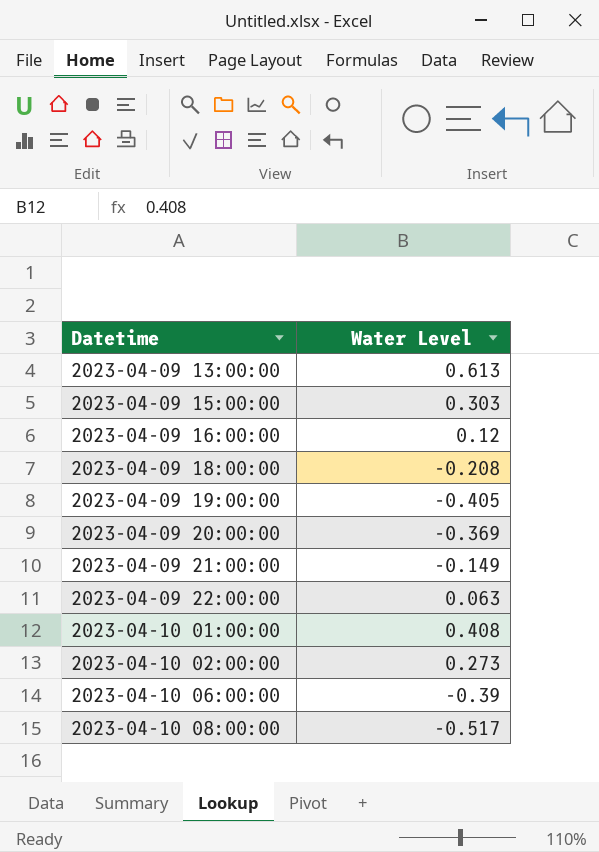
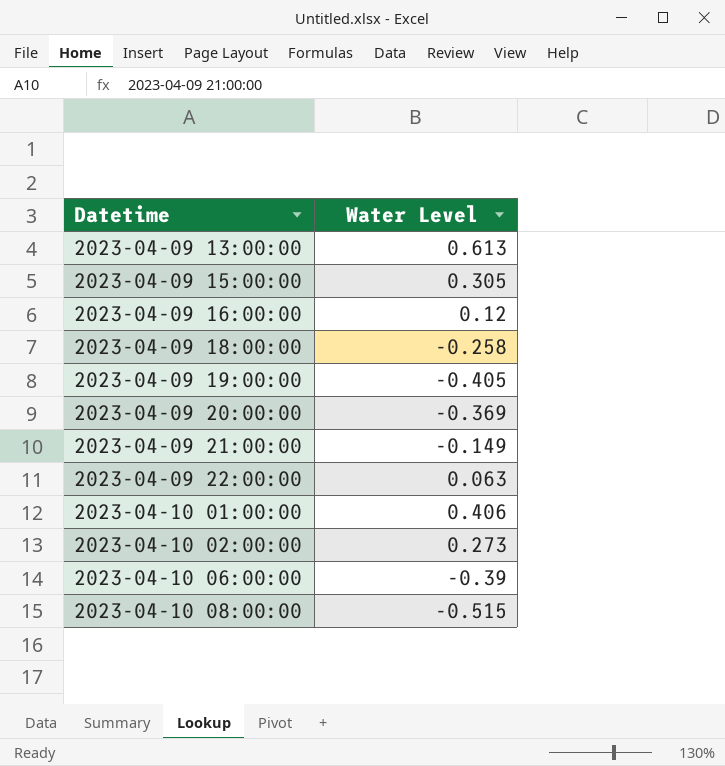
2023-04-09 15:00:00 | Water Level: 0.303 -> 0.305
2023-04-09 18:00:00 | Water Level: -0.208 -> -0.258
2023-04-10 01:00:00 | Water Level: 0.408 -> 0.406
2023-04-10 08:00:00 | Water Level: -0.517 -> -0.515

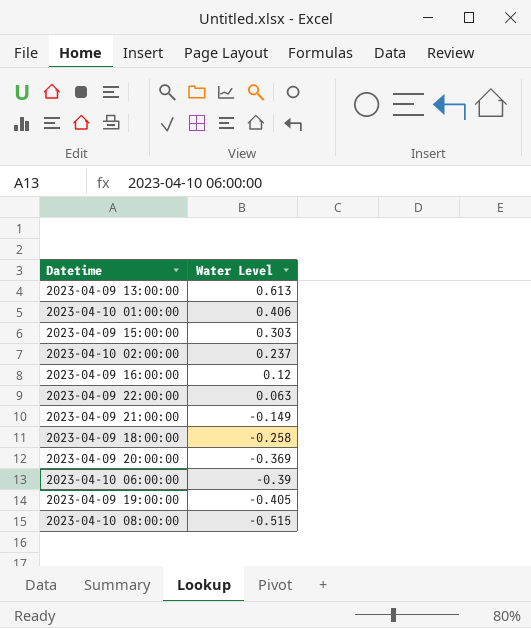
row order: Datetime ascending -> Water Level descending
2023-04-09 15:00:00 | Water Level: 0.305 -> 0.303
2023-04-10 02:00:00 | Water Level: 0.273 -> 0.237

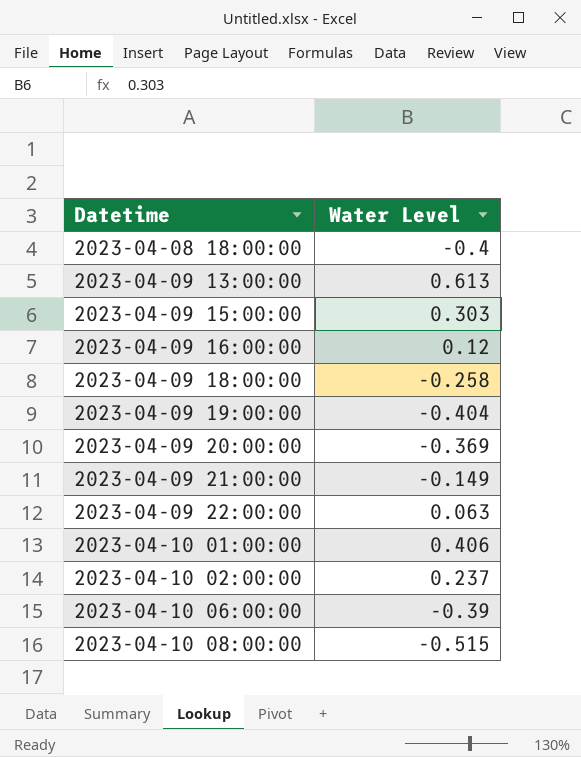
row order: Water Level descending -> Datetime ascending
row 2023-04-08 18:00:00: none -> -0.4
2023-04-09 19:00:00 | Water Level: -0.405 -> -0.404

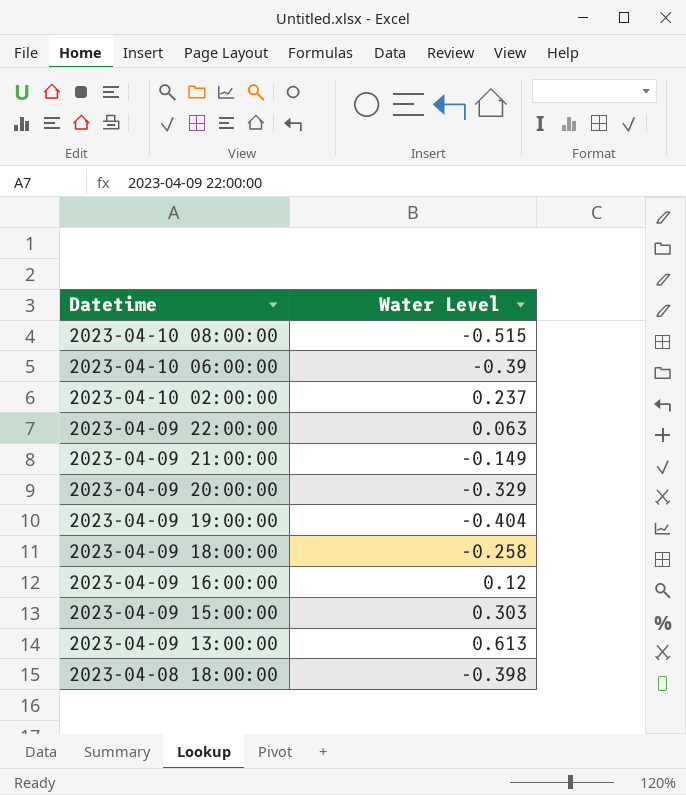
row order: Datetime ascending -> Datetime descending
row 2023-04-10 01:00:00: 0.406 -> none
2023-04-09 20:00:00 | Water Level: -0.369 -> -0.329
2023-04-08 18:00:00 | Water Level: -0.4 -> -0.398

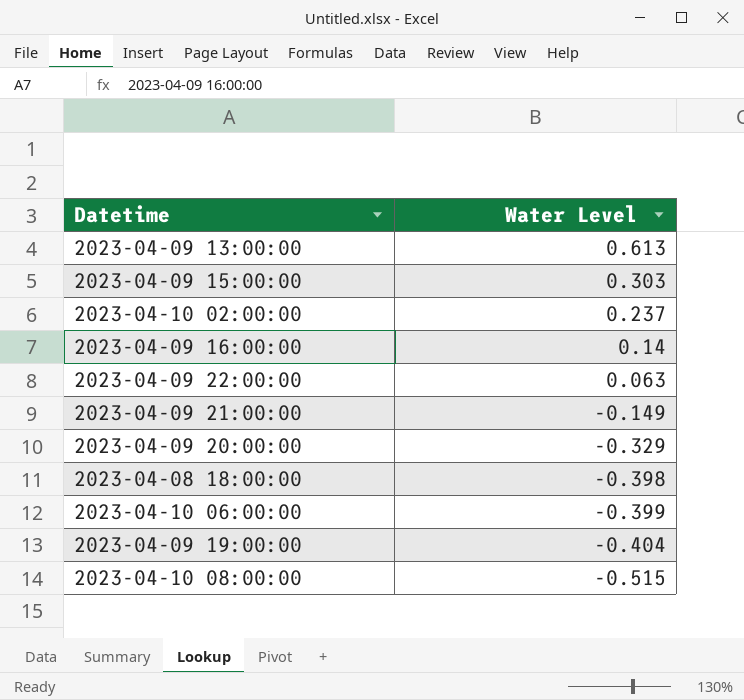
row order: Datetime descending -> Water Level descending
row 2023-04-09 18:00:00: -0.258 -> none
2023-04-09 16:00:00 | Water Level: 0.12 -> 0.14
2023-04-10 06:00:00 | Water Level: -0.39 -> -0.399

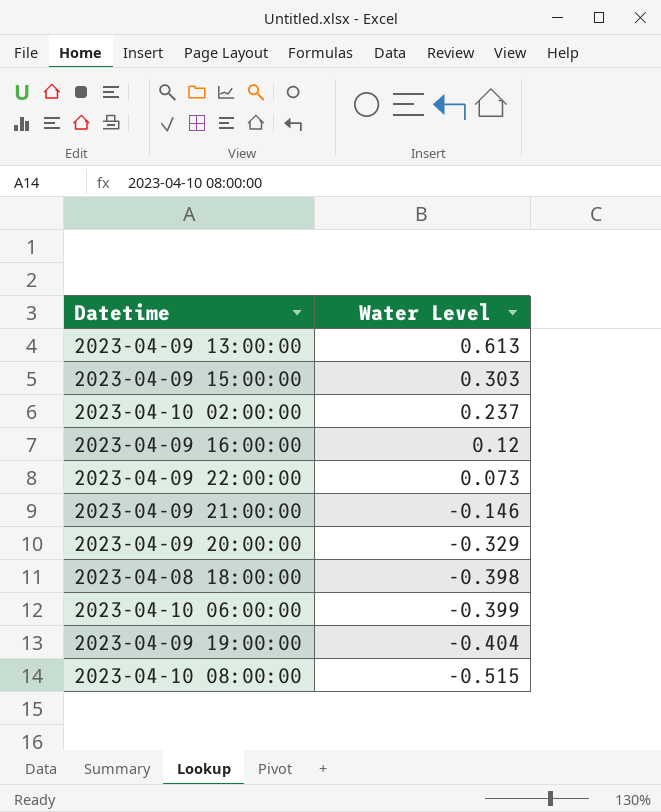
2023-04-09 16:00:00 | Water Level: 0.14 -> 0.12
2023-04-09 22:00:00 | Water Level: 0.063 -> 0.073
2023-04-09 21:00:00 | Water Level: -0.149 -> -0.146

